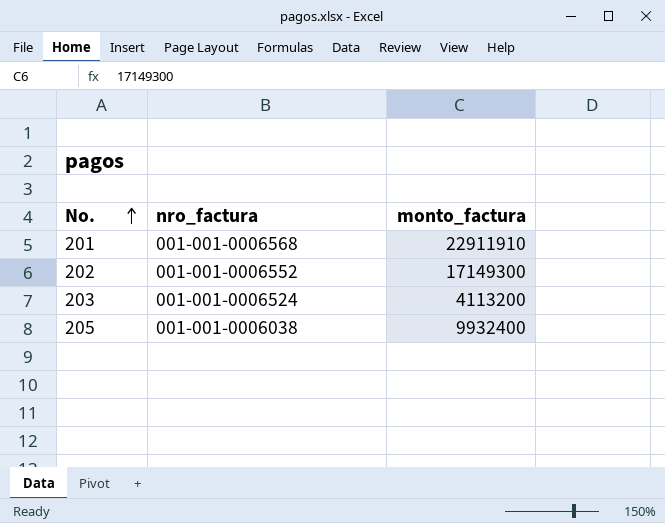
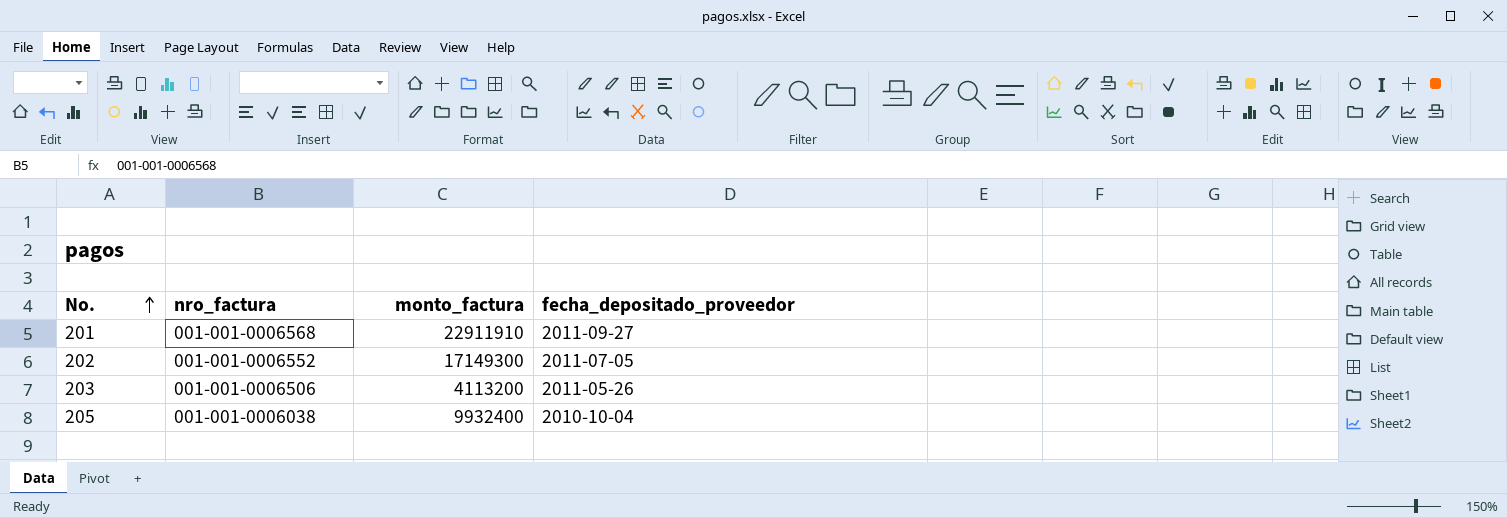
column fecha_depositado_proveedor | position: none -> 4
203 | nro_factura: 001-001-0006524 -> 001-001-0006506

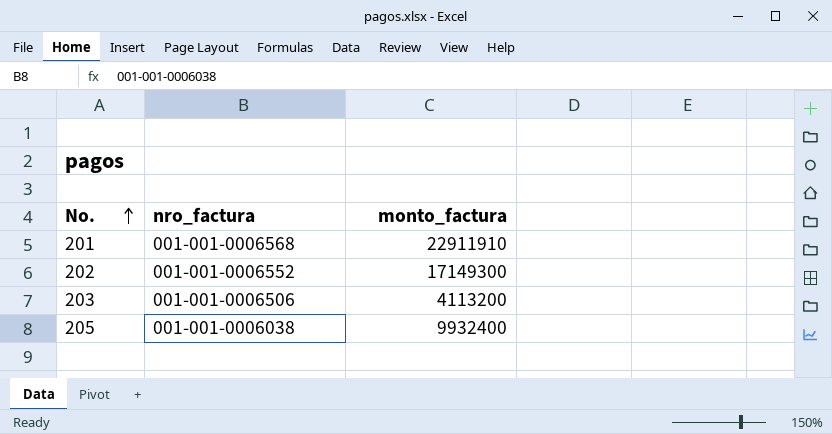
column fecha_depositado_proveedor | position: 4 -> none

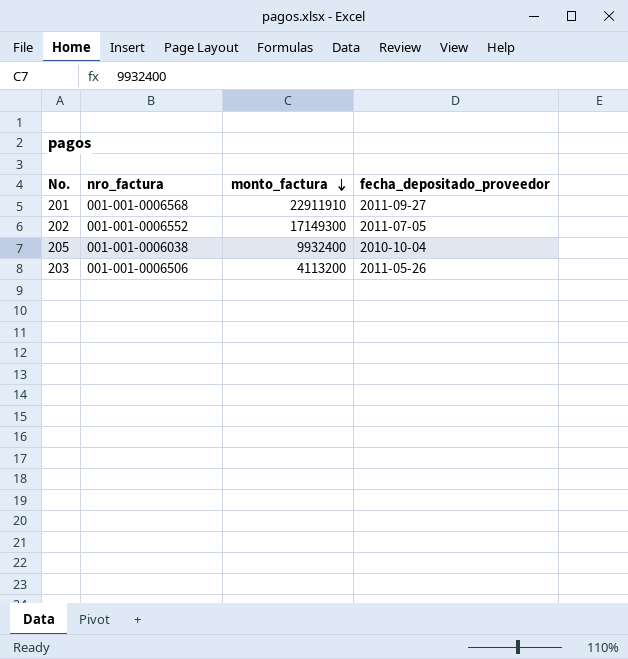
row order: No. ascending -> monto_factura descending
column fecha_depositado_proveedor | position: none -> 4

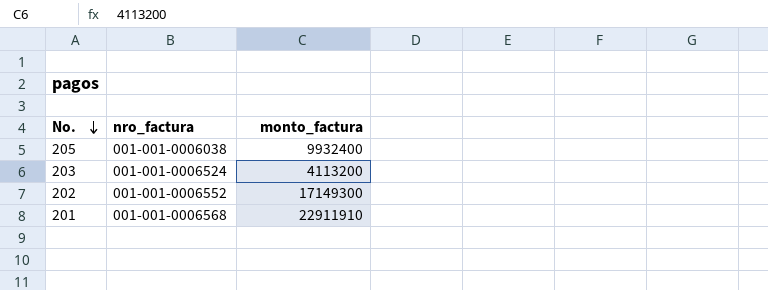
row order: monto_factura descending -> No. descending
column fecha_depositado_proveedor | position: 4 -> none
203 | nro_factura: 001-001-0006506 -> 001-001-0006524

